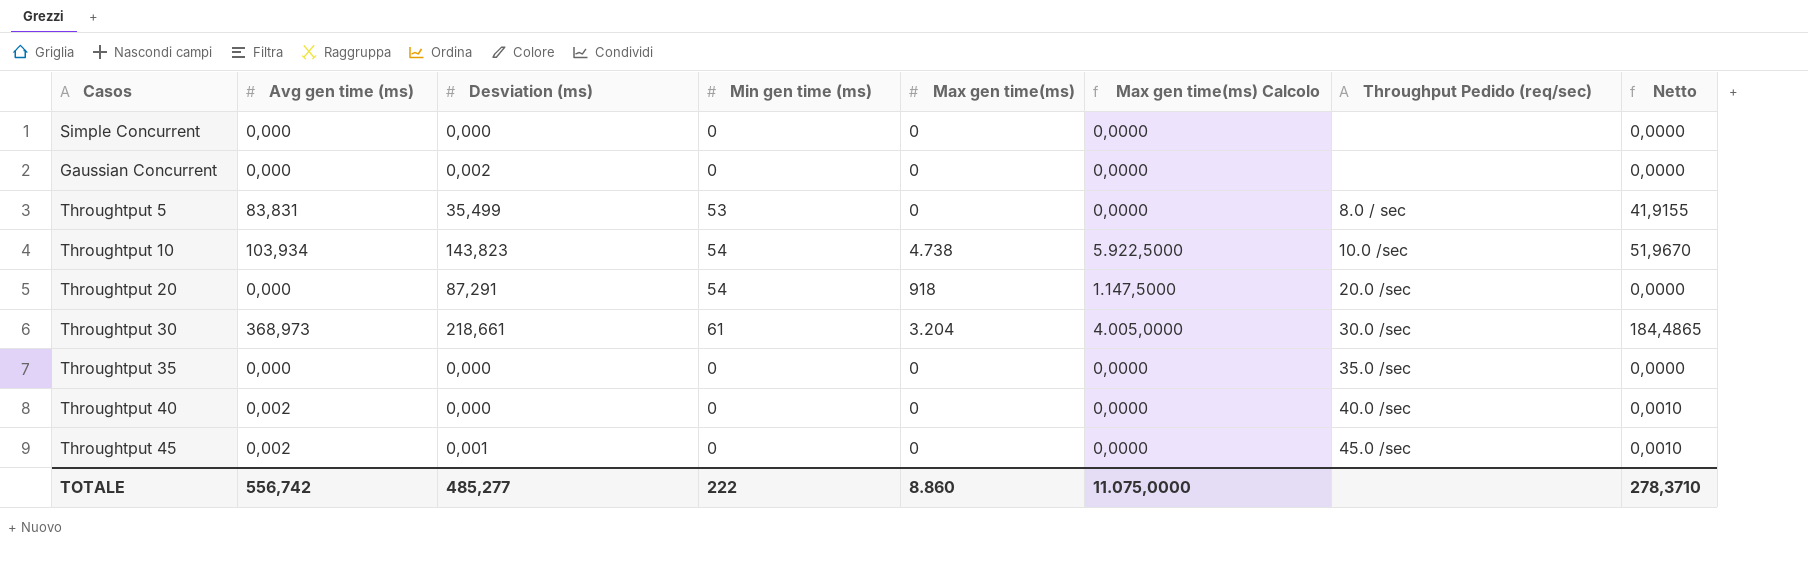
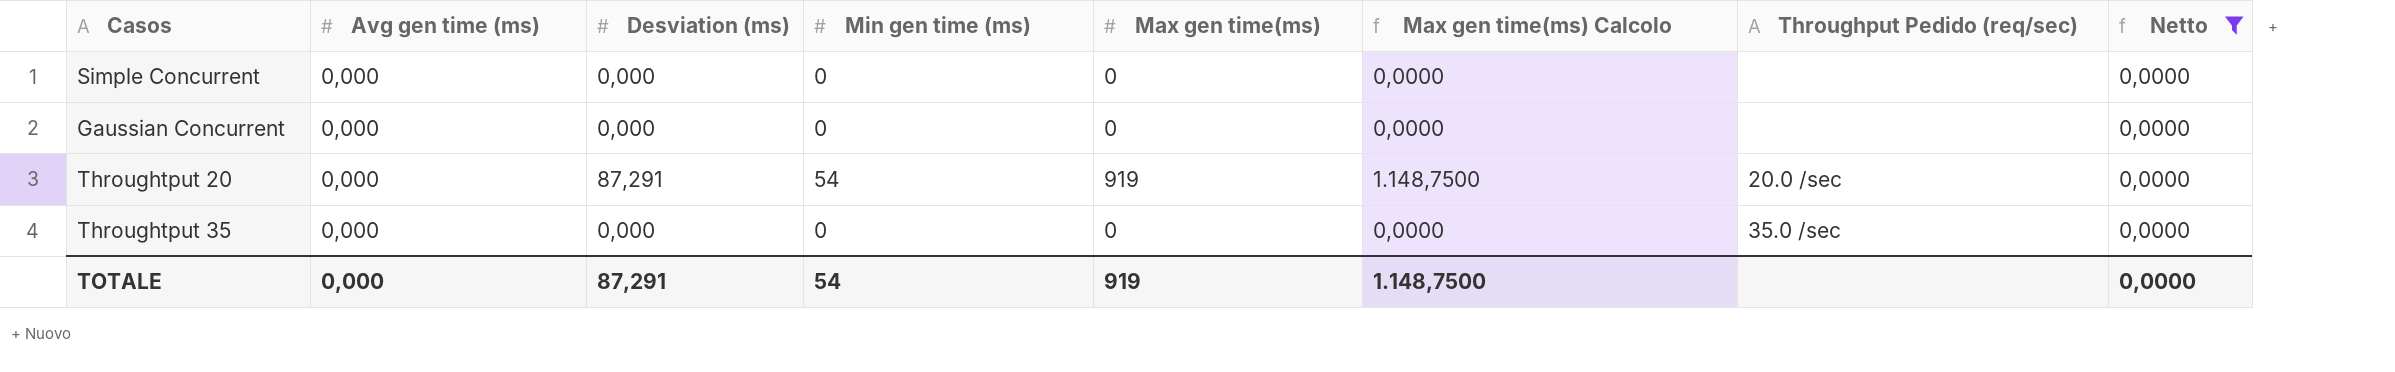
filter: none -> Netto = 0,0000
Gaussian Concurrent | Desviation (ms): 0,002 -> 0,000
Throughtput 20 | Max gen time(ms): 918 -> 919
Throughtput 20 | Max gen time(ms) Calcolo: 1.147,5000 -> 1.148,7500
TOTALE | Avg gen time (ms): 556,742 -> 0,000
TOTALE | Desviation (ms): 485,277 -> 87,291
TOTALE | Min gen time (ms): 222 -> 54
TOTALE | Max gen time(ms): 8.860 -> 919
TOTALE | Max gen time(ms) Calcolo: 11.075,0000 -> 1.148,7500
TOTALE | Netto: 278,3710 -> 0,0000

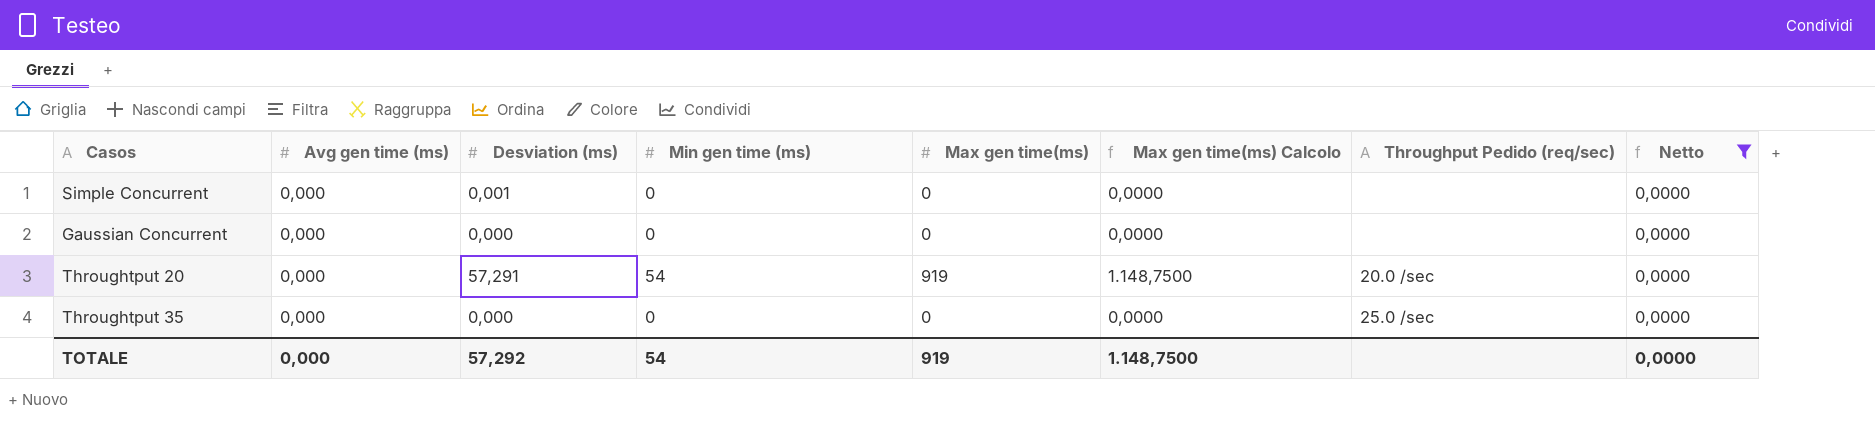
Simple Concurrent | Desviation (ms): 0,000 -> 0,001
Throughtput 20 | Desviation (ms): 87,291 -> 57,291
Throughtput 35 | Throughput Pedido (req/sec): 35.0 /sec -> 25.0 /sec
TOTALE | Desviation (ms): 87,291 -> 57,292

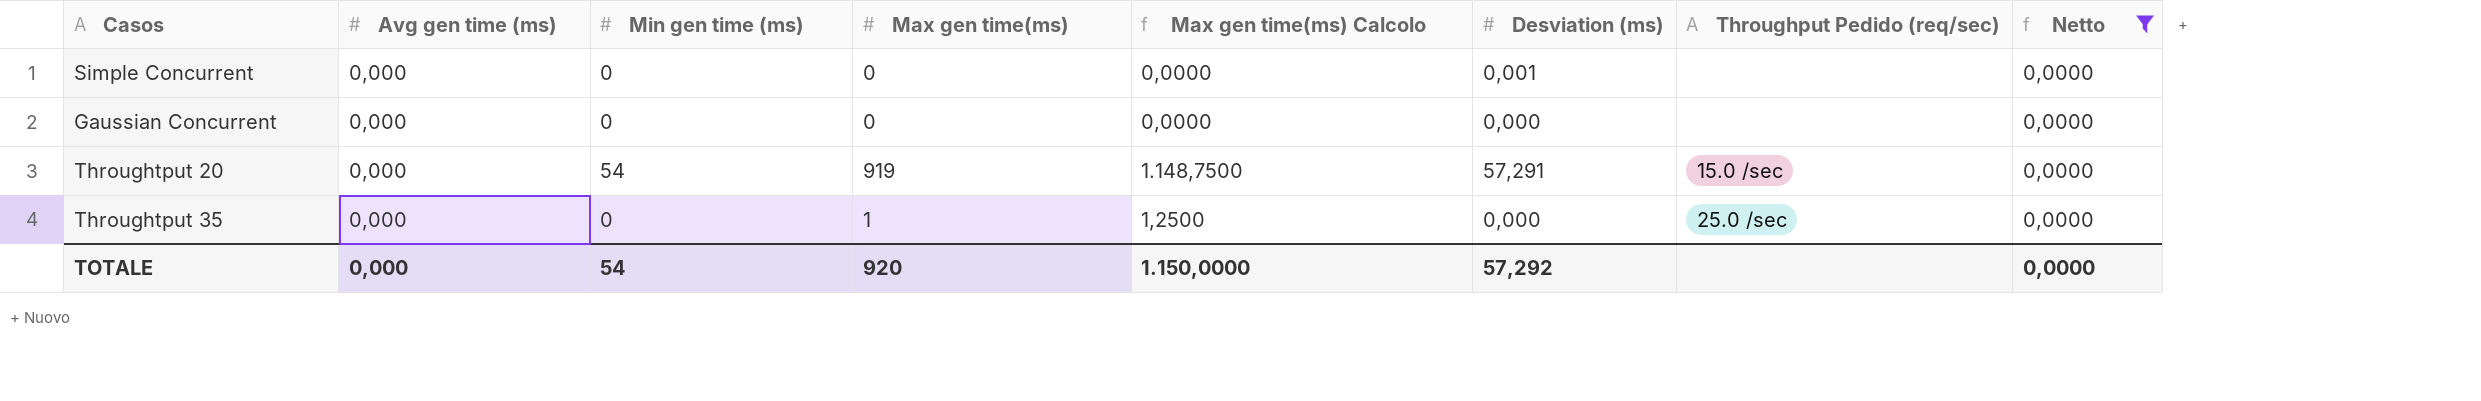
column Desviation (ms) | position: 3 -> 6
Throughtput 20 | Throughput Pedido (req/sec): 20.0 /sec -> 15.0 /sec
Throughtput 35 | Max gen time(ms): 0 -> 1
Throughtput 35 | Max gen time(ms) Calcolo: 0,0000 -> 1,2500
TOTALE | Max gen time(ms): 919 -> 920
TOTALE | Max gen time(ms) Calcolo: 1.148,7500 -> 1.150,0000

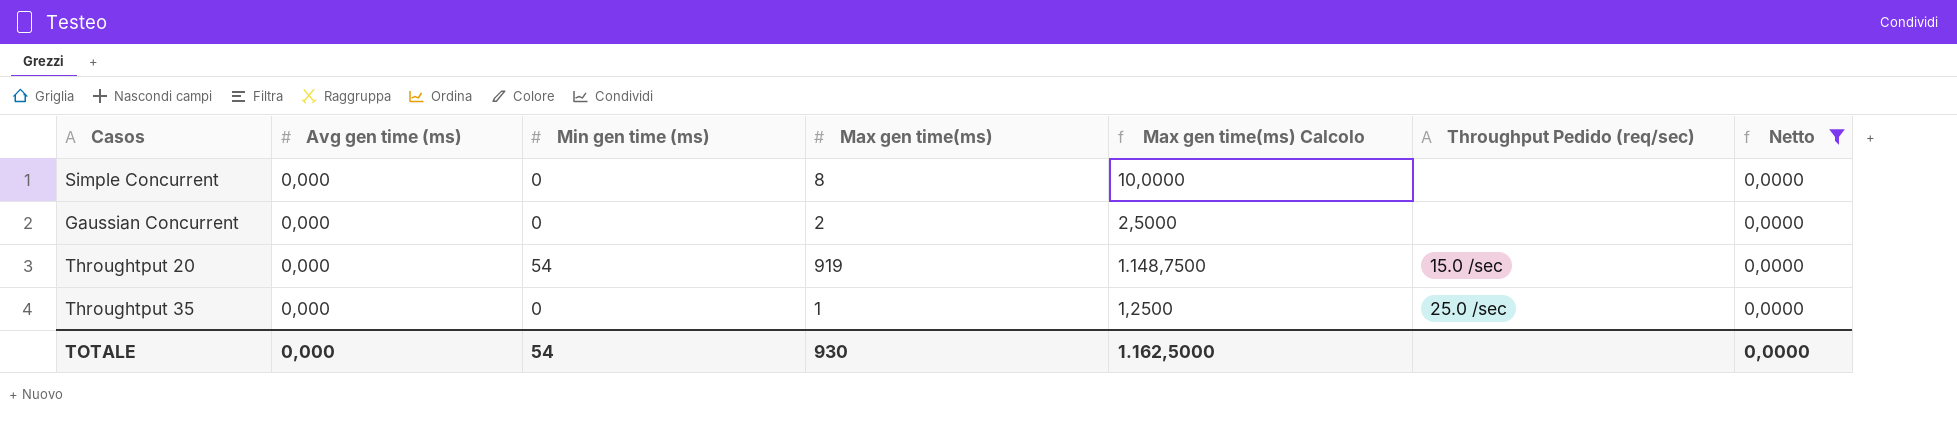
column Desviation (ms) | position: 6 -> none
Simple Concurrent | Max gen time(ms): 0 -> 8
Simple Concurrent | Max gen time(ms) Calcolo: 0,0000 -> 10,0000
Gaussian Concurrent | Max gen time(ms): 0 -> 2
Gaussian Concurrent | Max gen time(ms) Calcolo: 0,0000 -> 2,5000
TOTALE | Max gen time(ms): 920 -> 930
TOTALE | Max gen time(ms) Calcolo: 1.150,0000 -> 1.162,5000

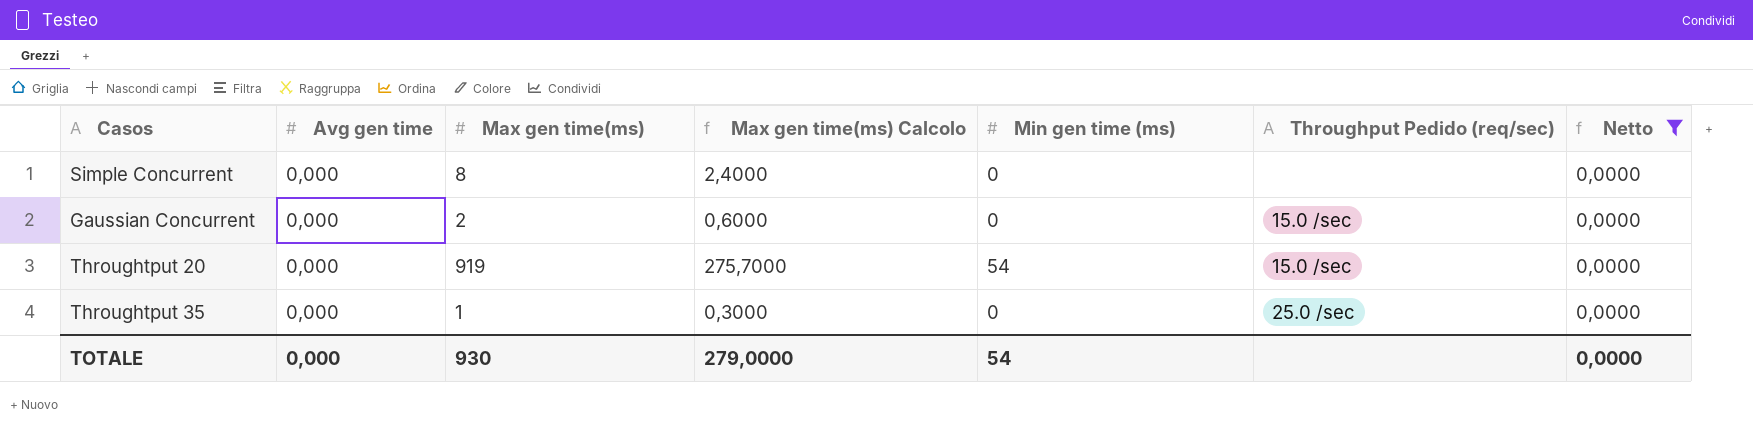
column name: Avg gen time (ms) -> Avg gen time
column Max gen time(ms) Calcolo | formula: [Max gen time(ms)] * 1,25 -> [Max gen time(ms)] * 0,3
column Min gen time (ms) | position: 3 -> 5
Gaussian Concurrent | Throughput Pedido (req/sec): none -> 15.0 /sec
TOTALE | Max gen time(ms) Calcolo: 1.162,5000 -> 279,0000

